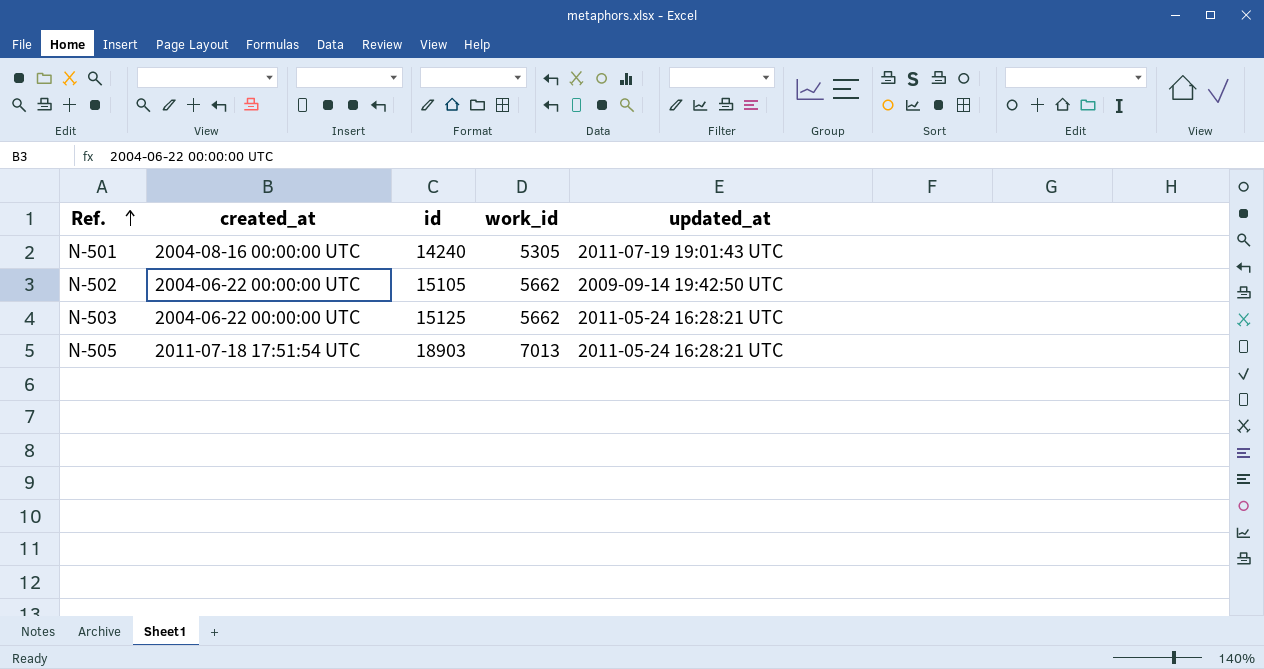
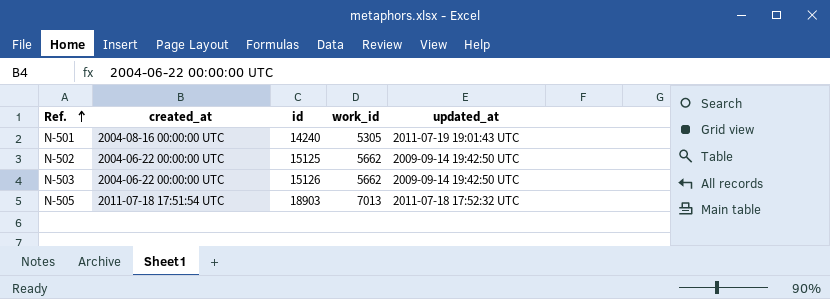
N-502 | id: 15105 -> 15125
N-503 | id: 15125 -> 15126
N-503 | updated_at: 2011-05-24 16:28:21 UTC -> 2009-09-14 19:42:50 UTC
N-505 | updated_at: 2011-05-24 16:28:21 UTC -> 2011-07-18 17:52:32 UTC

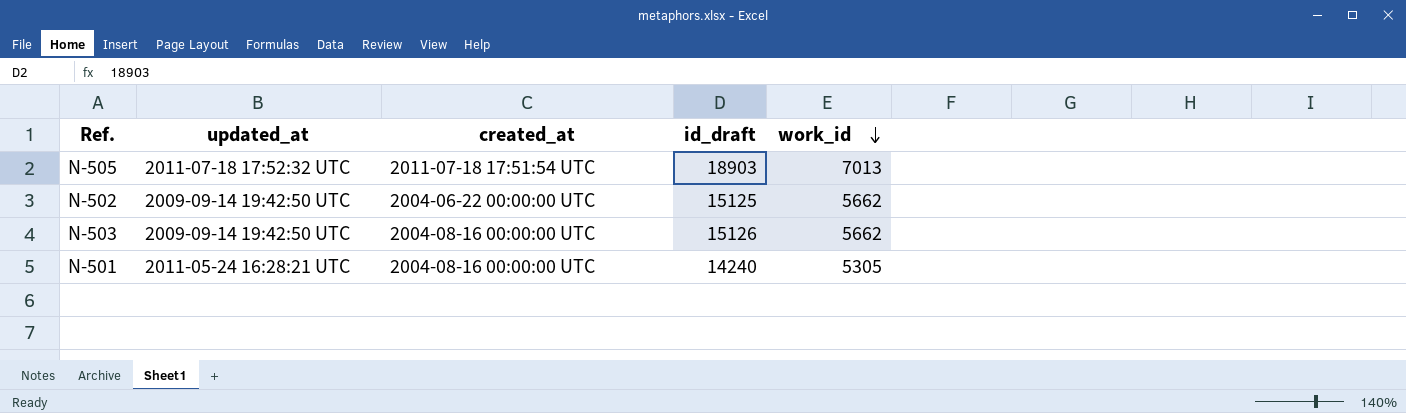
row order: Ref. ascending -> work_id descending
column updated_at | position: 5 -> 2
column name: id -> id_draft
N-503 | created_at: 2004-06-22 00:00:00 UTC -> 2004-08-16 00:00:00 UTC
N-501 | updated_at: 2011-07-19 19:01:43 UTC -> 2011-05-24 16:28:21 UTC

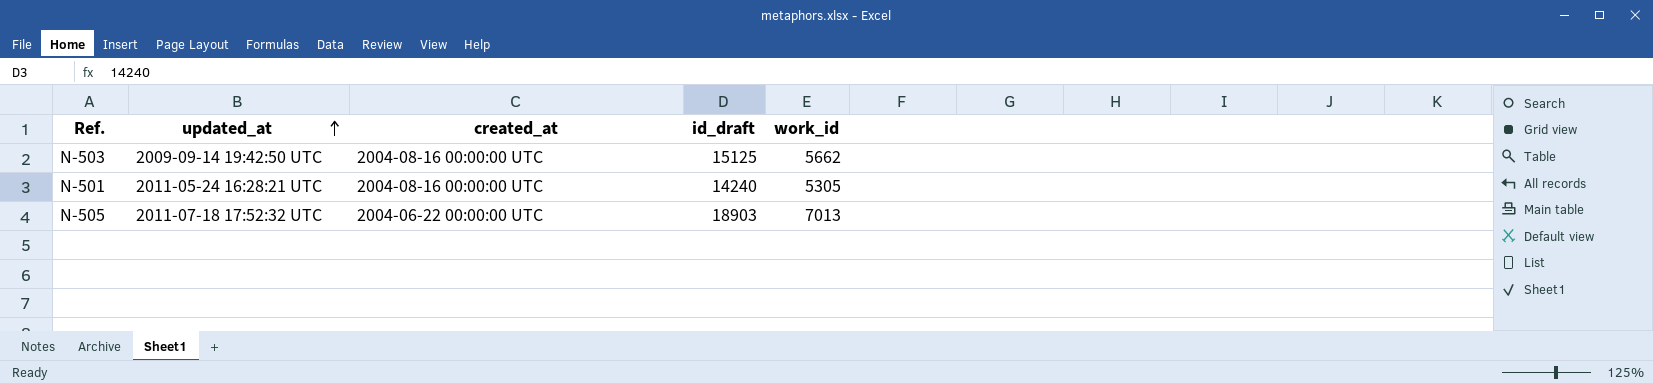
row order: work_id descending -> updated_at ascending
row N-502: 2009-09-14 19:42:50 UTC | 2004-06-22 00:00:00 UTC | 15125 | 5662 -> none
N-503 | id_draft: 15126 -> 15125
N-505 | created_at: 2011-07-18 17:51:54 UTC -> 2004-06-22 00:00:00 UTC

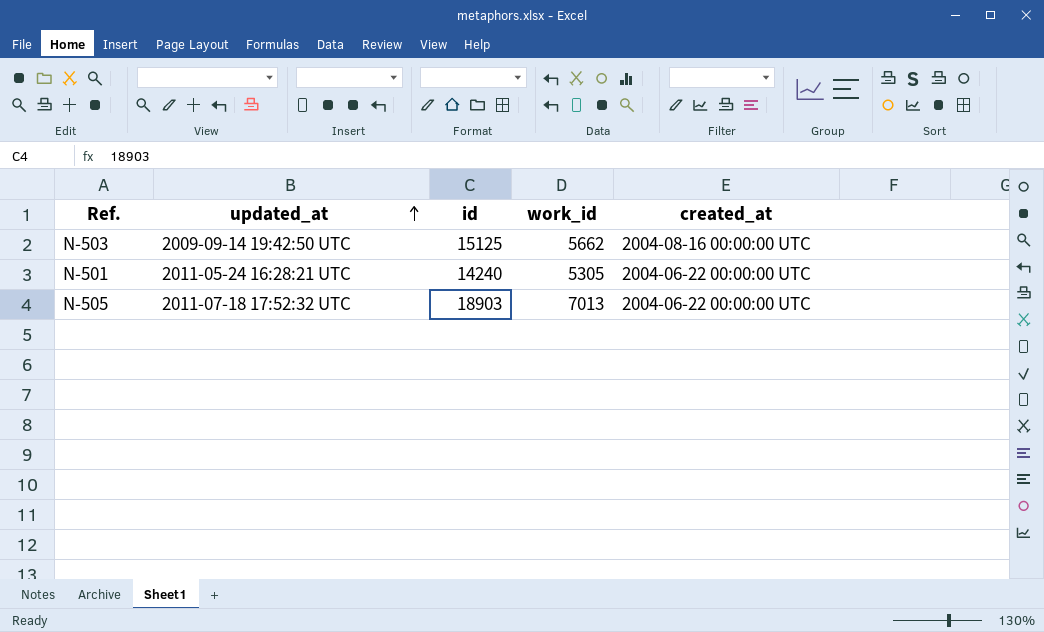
column name: id_draft -> id
column created_at | position: 3 -> 5
N-501 | created_at: 2004-08-16 00:00:00 UTC -> 2004-06-22 00:00:00 UTC

